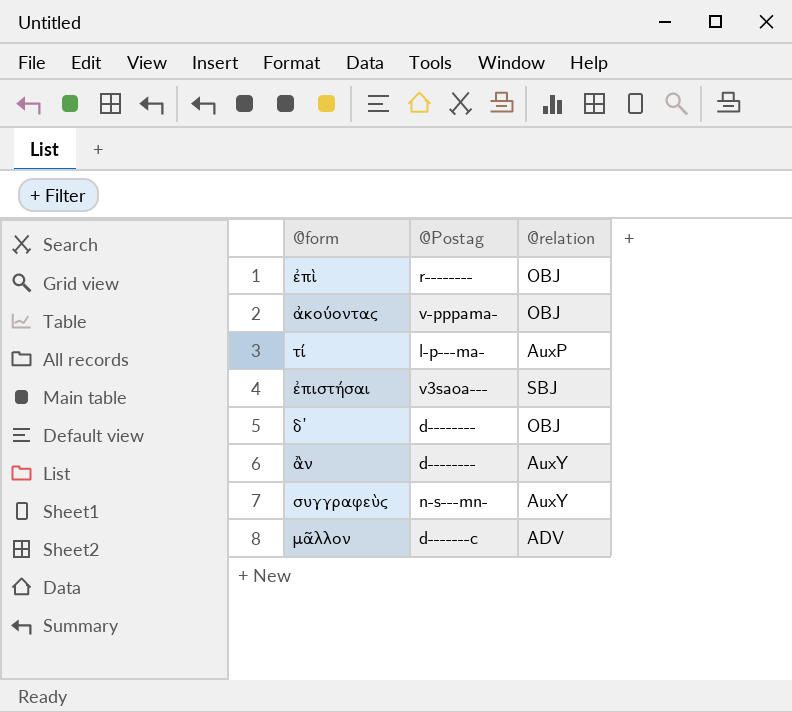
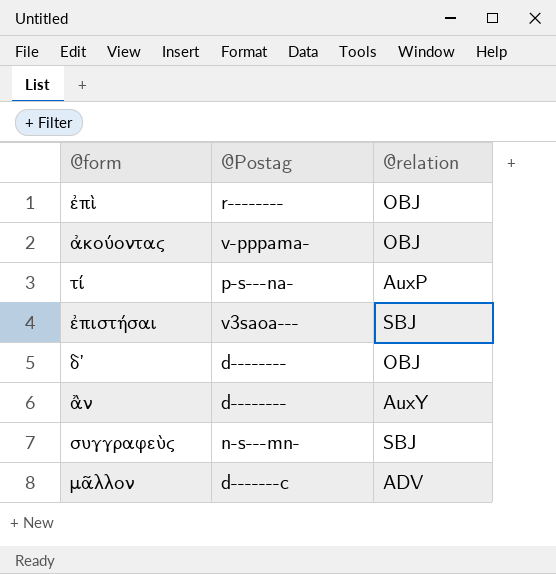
τί | @Postag: l-p---ma- -> p-s---na-
συγγραφεὺς | @relation: AuxY -> SBJ

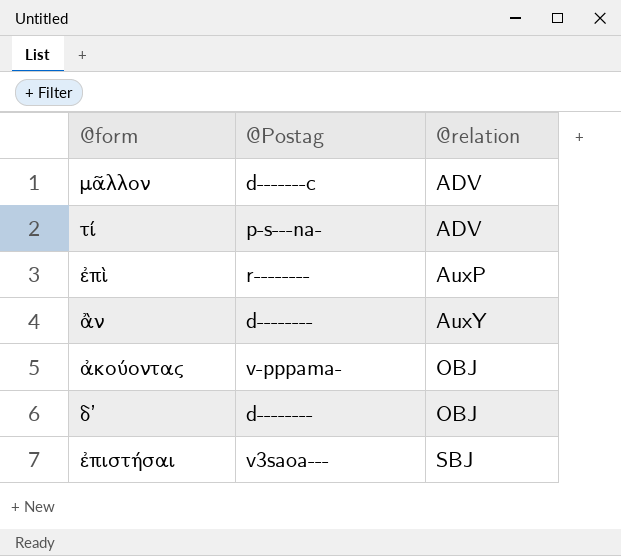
row order: none -> @relation ascending
row συγγραφεὺς: n-s---mn- | SBJ -> none
τί | @relation: AuxP -> ADV
ἐπὶ | @relation: OBJ -> AuxP

